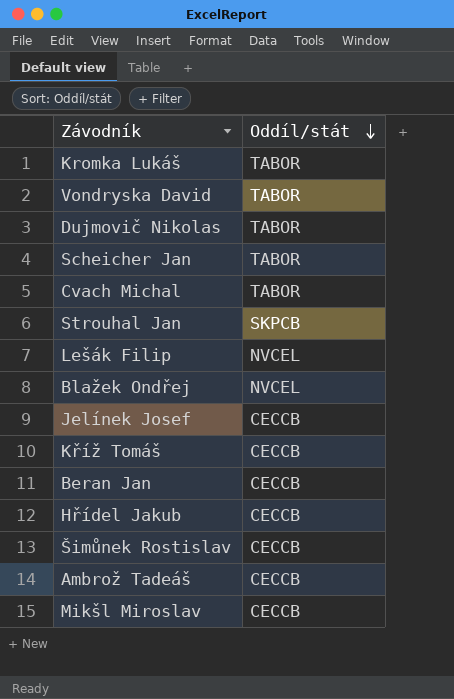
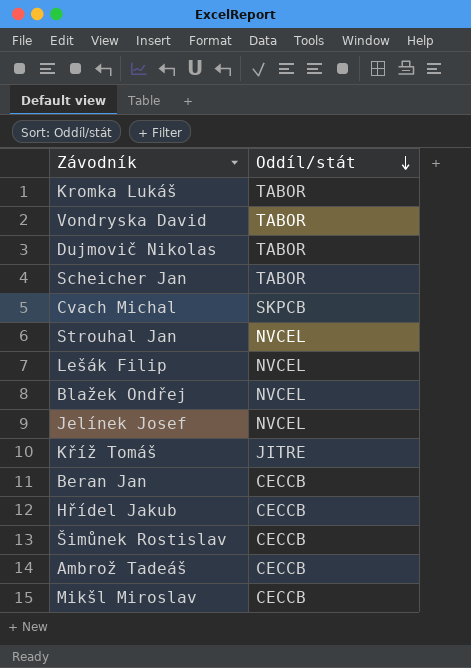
Cvach Michal | Oddíl/stát: TABOR -> SKPCB
Strouhal Jan | Oddíl/stát: SKPCB -> NVCEL
Jelínek Josef | Oddíl/stát: CECCB -> NVCEL
Kříž Tomáš | Oddíl/stát: CECCB -> JITRE

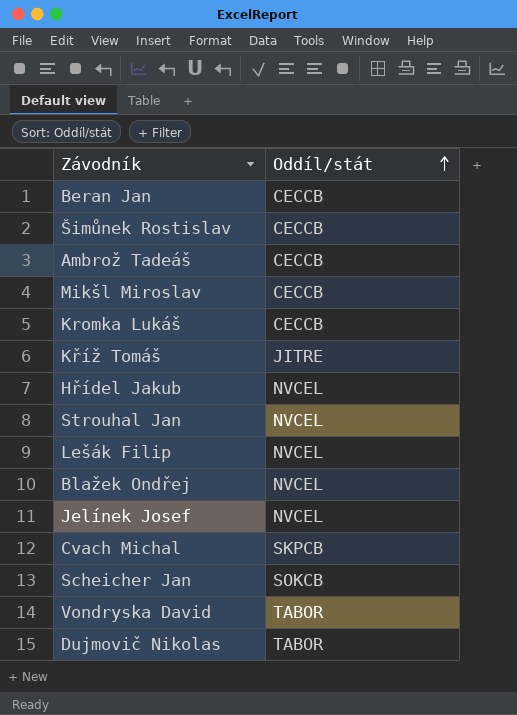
row order: Oddíl/stát descending -> Oddíl/stát ascending
Kromka Lukáš | Oddíl/stát: TABOR -> CECCB
Hřídel Jakub | Oddíl/stát: CECCB -> NVCEL
Scheicher Jan | Oddíl/stát: TABOR -> SOKCB

